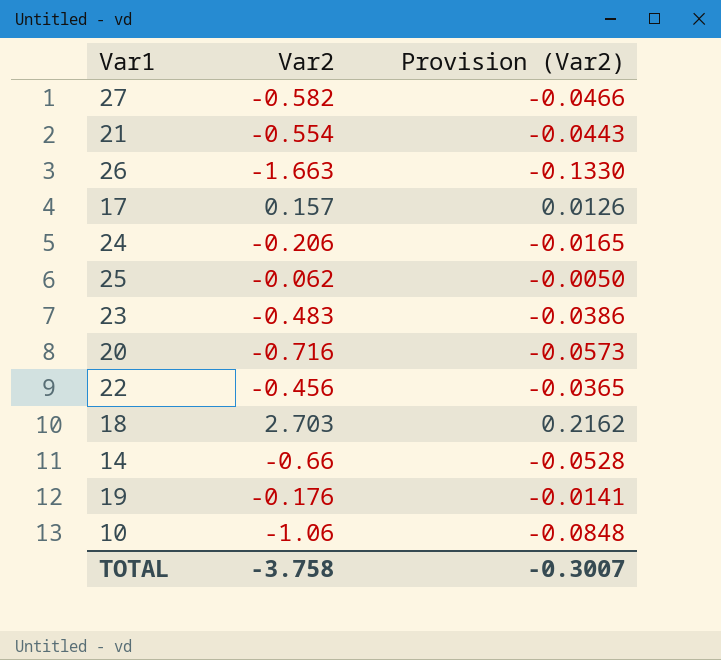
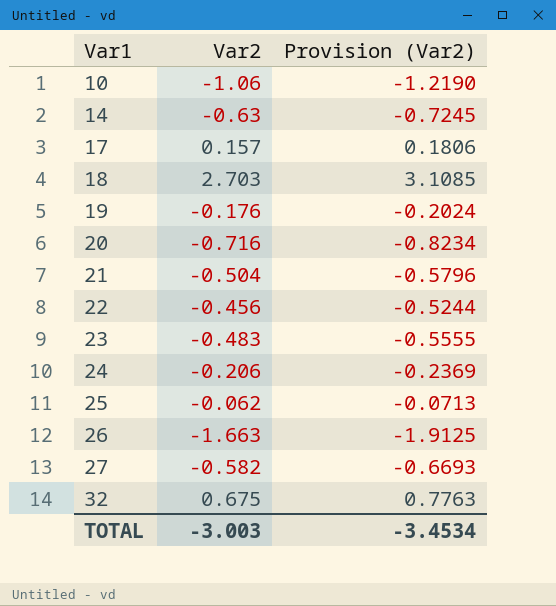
row order: none -> Var1 ascending
column Provision (Var2) | formula: [Var2] * 0.08 -> [Var2] * 1.15
14 | Var2: -0.66 -> -0.63
21 | Var2: -0.554 -> -0.504
row 32: none -> 0.675 | 0.7763
TOTAL | Var2: -3.758 -> -3.003
TOTAL | Provision (Var2): -0.3007 -> -3.4534

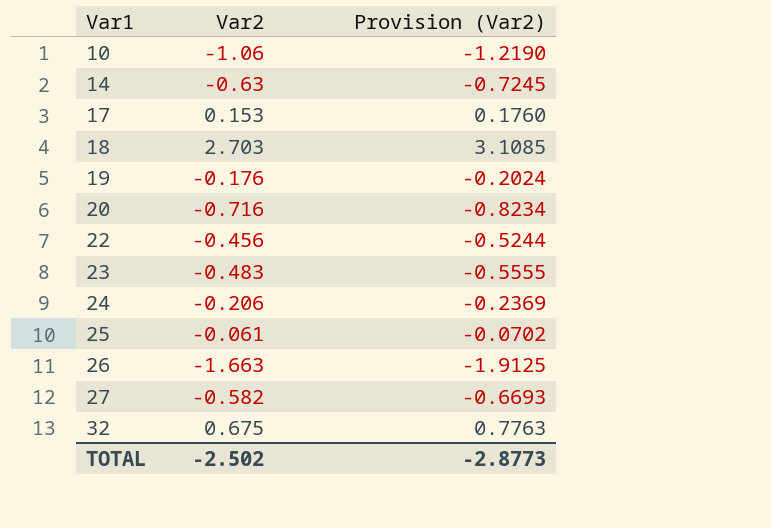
row 21: -0.504 | -0.5796 -> none
17 | Var2: 0.157 -> 0.153
17 | Provision (Var2): 0.1806 -> 0.1760
25 | Var2: -0.062 -> -0.061
25 | Provision (Var2): -0.0713 -> -0.0702
TOTAL | Var2: -3.003 -> -2.502
TOTAL | Provision (Var2): -3.4534 -> -2.8773

